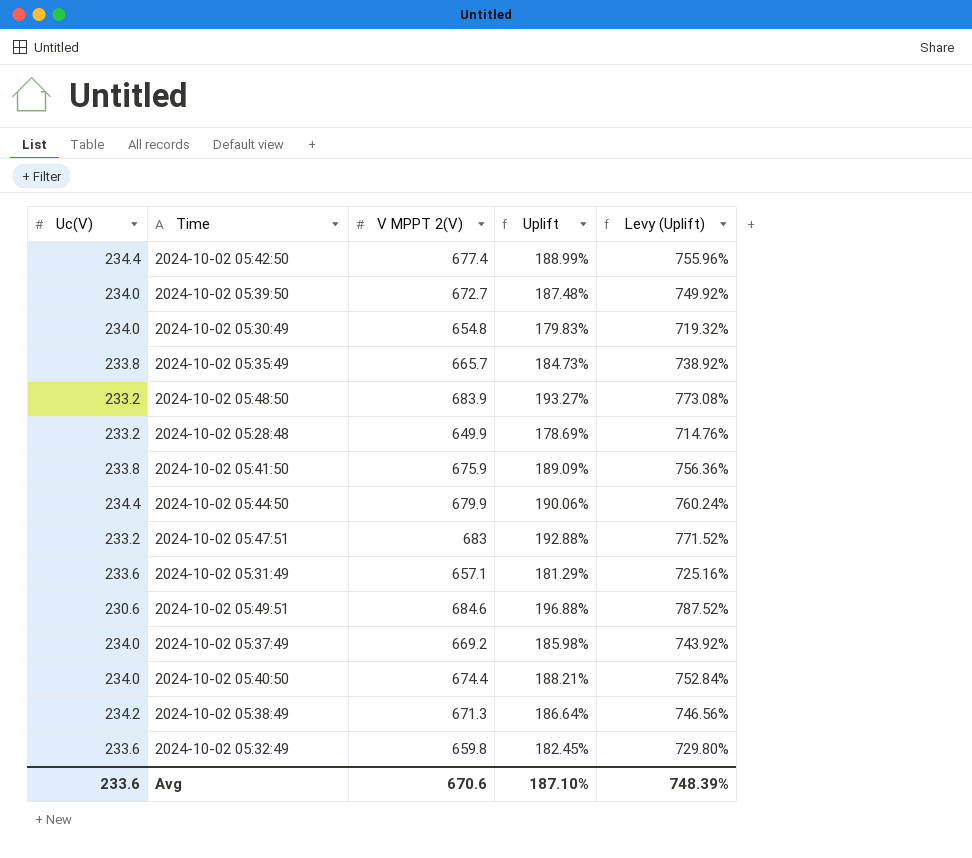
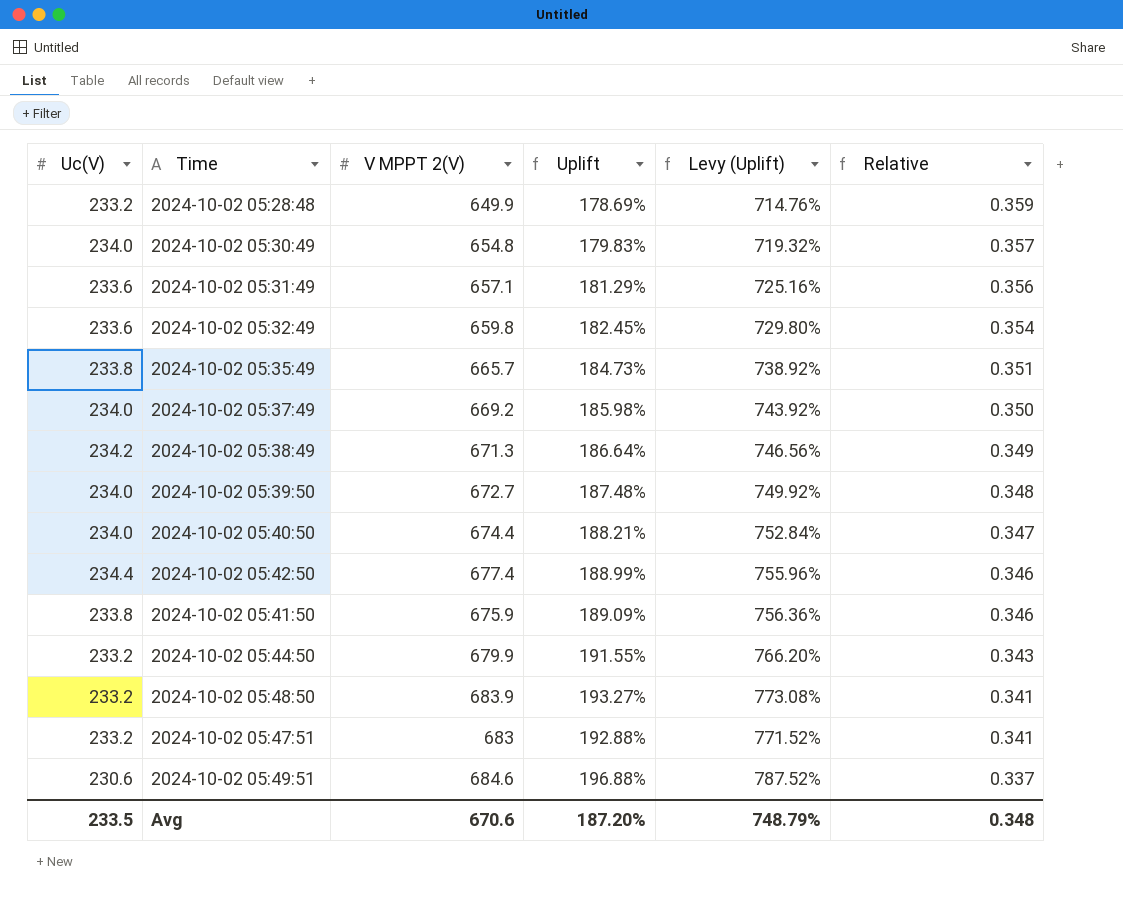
row order: none -> Relative descending
column Relative | formula: none -> [Uc(V)] / [V MPPT 2(V)]
2024-10-02 05:44:50 | Uc(V): 234.4 -> 233.2
2024-10-02 05:44:50 | Uplift: 190.06% -> 191.55%
2024-10-02 05:44:50 | Levy (Uplift): 760.24% -> 766.20%
Avg | Uc(V): 233.6 -> 233.5
Avg | Uplift: 187.10% -> 187.20%
Avg | Levy (Uplift): 748.39% -> 748.79%

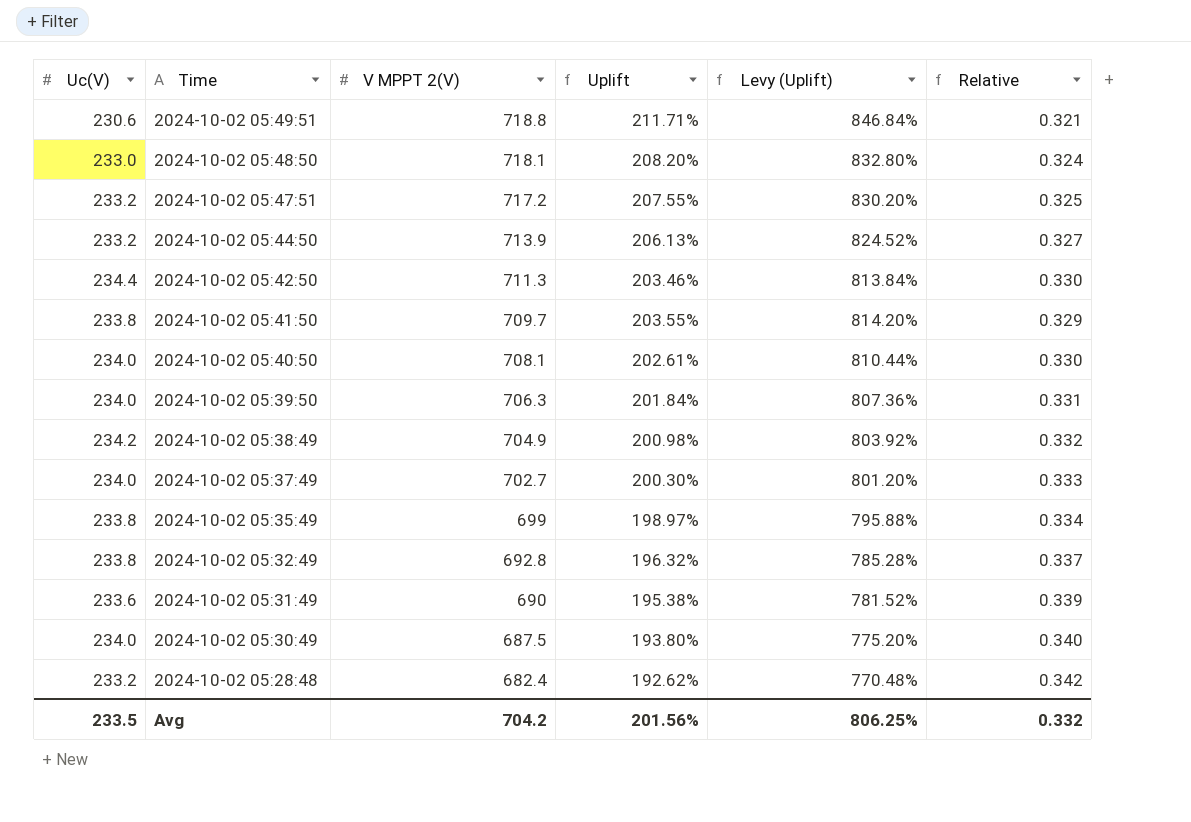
row order: Relative descending -> Time descending
2024-10-02 05:49:51 | V MPPT 2(V): 684.6 -> 718.8
2024-10-02 05:49:51 | Uplift: 196.88% -> 211.71%
2024-10-02 05:49:51 | Levy (Uplift): 787.52% -> 846.84%
2024-10-02 05:49:51 | Relative: 0.337 -> 0.321
2024-10-02 05:48:50 | Uc(V): 233.2 -> 233.0
2024-10-02 05:48:50 | V MPPT 2(V): 683.9 -> 718.1
2024-10-02 05:48:50 | Uplift: 193.27% -> 208.20%
2024-10-02 05:48:50 | Levy (Uplift): 773.08% -> 832.80%
2024-10-02 05:48:50 | Relative: 0.341 -> 0.324
2024-10-02 05:47:51 | V MPPT 2(V): 683 -> 717.2
2024-10-02 05:47:51 | Uplift: 192.88% -> 207.55%
2024-10-02 05:47:51 | Levy (Uplift): 771.52% -> 830.20%
2024-10-02 05:47:51 | Relative: 0.341 -> 0.325
2024-10-02 05:44:50 | V MPPT 2(V): 679.9 -> 713.9
2024-10-02 05:44:50 | Uplift: 191.55% -> 206.13%
2024-10-02 05:44:50 | Levy (Uplift): 766.20% -> 824.52%
2024-10-02 05:44:50 | Relative: 0.343 -> 0.327
2024-10-02 05:42:50 | V MPPT 2(V): 677.4 -> 711.3
2024-10-02 05:42:50 | Uplift: 188.99% -> 203.46%
2024-10-02 05:42:50 | Levy (Uplift): 755.96% -> 813.84%
2024-10-02 05:42:50 | Relative: 0.346 -> 0.330
2024-10-02 05:41:50 | V MPPT 2(V): 675.9 -> 709.7
2024-10-02 05:41:50 | Uplift: 189.09% -> 203.55%
2024-10-02 05:41:50 | Levy (Uplift): 756.36% -> 814.20%
2024-10-02 05:41:50 | Relative: 0.346 -> 0.329
2024-10-02 05:40:50 | V MPPT 2(V): 674.4 -> 708.1
2024-10-02 05:40:50 | Uplift: 188.21% -> 202.61%
2024-10-02 05:40:50 | Levy (Uplift): 752.84% -> 810.44%
2024-10-02 05:40:50 | Relative: 0.347 -> 0.330
2024-10-02 05:39:50 | V MPPT 2(V): 672.7 -> 706.3
2024-10-02 05:39:50 | Uplift: 187.48% -> 201.84%
2024-10-02 05:39:50 | Levy (Uplift): 749.92% -> 807.36%
2024-10-02 05:39:50 | Relative: 0.348 -> 0.331
2024-10-02 05:38:49 | V MPPT 2(V): 671.3 -> 704.9
2024-10-02 05:38:49 | Uplift: 186.64% -> 200.98%
2024-10-02 05:38:49 | Levy (Uplift): 746.56% -> 803.92%
2024-10-02 05:38:49 | Relative: 0.349 -> 0.332
2024-10-02 05:37:49 | V MPPT 2(V): 669.2 -> 702.7
2024-10-02 05:37:49 | Uplift: 185.98% -> 200.30%
2024-10-02 05:37:49 | Levy (Uplift): 743.92% -> 801.20%
2024-10-02 05:37:49 | Relative: 0.350 -> 0.333
2024-10-02 05:35:49 | V MPPT 2(V): 665.7 -> 699
2024-10-02 05:35:49 | Uplift: 184.73% -> 198.97%
2024-10-02 05:35:49 | Levy (Uplift): 738.92% -> 795.88%
2024-10-02 05:35:49 | Relative: 0.351 -> 0.334
2024-10-02 05:32:49 | Uc(V): 233.6 -> 233.8
2024-10-02 05:32:49 | V MPPT 2(V): 659.8 -> 692.8
2024-10-02 05:32:49 | Uplift: 182.45% -> 196.32%
2024-10-02 05:32:49 | Levy (Uplift): 729.80% -> 785.28%
2024-10-02 05:32:49 | Relative: 0.354 -> 0.337
2024-10-02 05:31:49 | V MPPT 2(V): 657.1 -> 690
2024-10-02 05:31:49 | Uplift: 181.29% -> 195.38%
2024-10-02 05:31:49 | Levy (Uplift): 725.16% -> 781.52%
2024-10-02 05:31:49 | Relative: 0.356 -> 0.339
2024-10-02 05:30:49 | V MPPT 2(V): 654.8 -> 687.5
2024-10-02 05:30:49 | Uplift: 179.83% -> 193.80%
2024-10-02 05:30:49 | Levy (Uplift): 719.32% -> 775.20%
2024-10-02 05:30:49 | Relative: 0.357 -> 0.340
2024-10-02 05:28:48 | V MPPT 2(V): 649.9 -> 682.4
2024-10-02 05:28:48 | Uplift: 178.69% -> 192.62%
2024-10-02 05:28:48 | Levy (Uplift): 714.76% -> 770.48%
2024-10-02 05:28:48 | Relative: 0.359 -> 0.342
Avg | V MPPT 2(V): 670.6 -> 704.2
Avg | Uplift: 187.20% -> 201.56%
Avg | Levy (Uplift): 748.79% -> 806.25%
Avg | Relative: 0.348 -> 0.332

